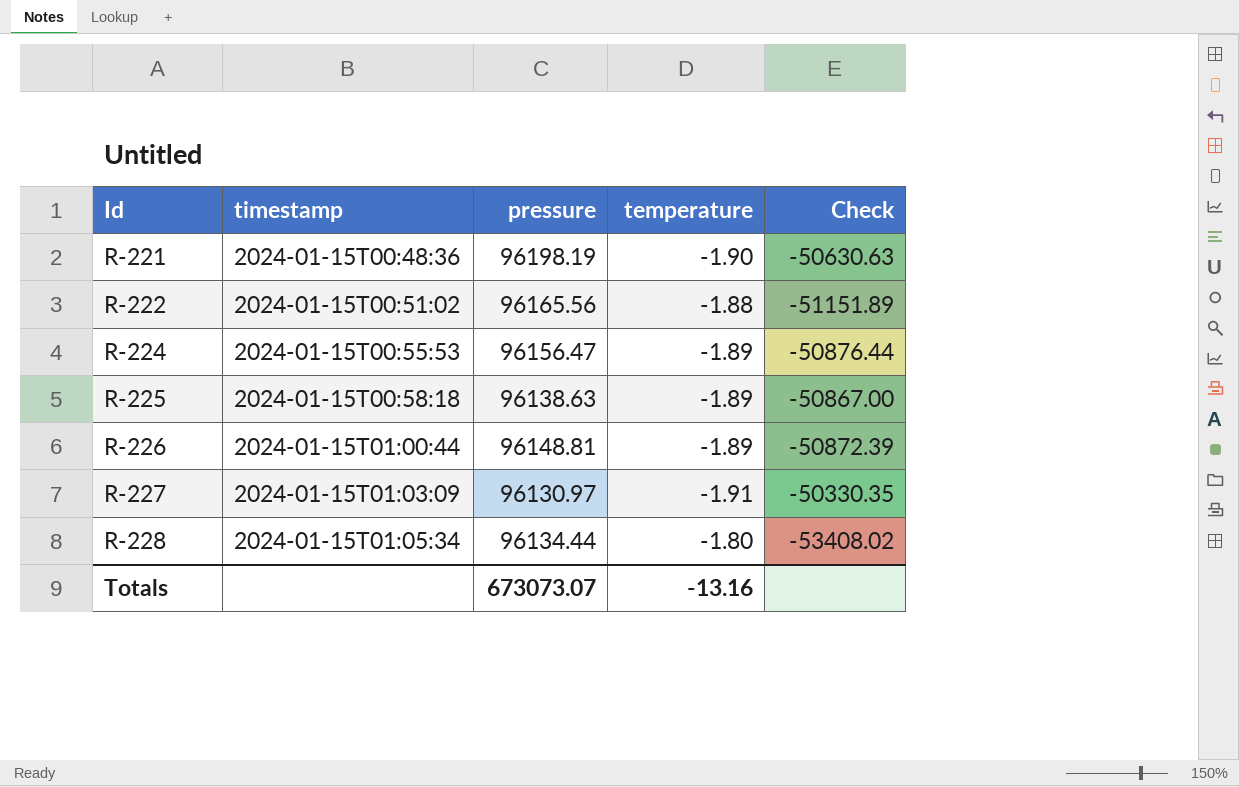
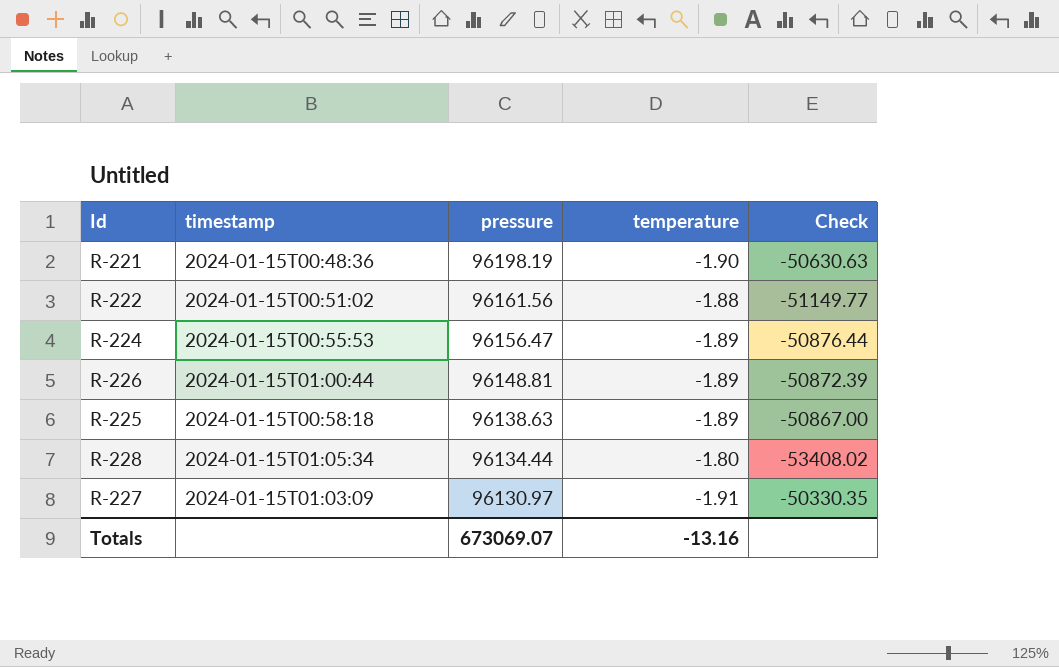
row order: Id ascending -> pressure descending
R-222 | pressure: 96165.56 -> 96161.56
R-222 | Check: -51151.89 -> -51149.77
Totals | pressure: 673073.07 -> 673069.07

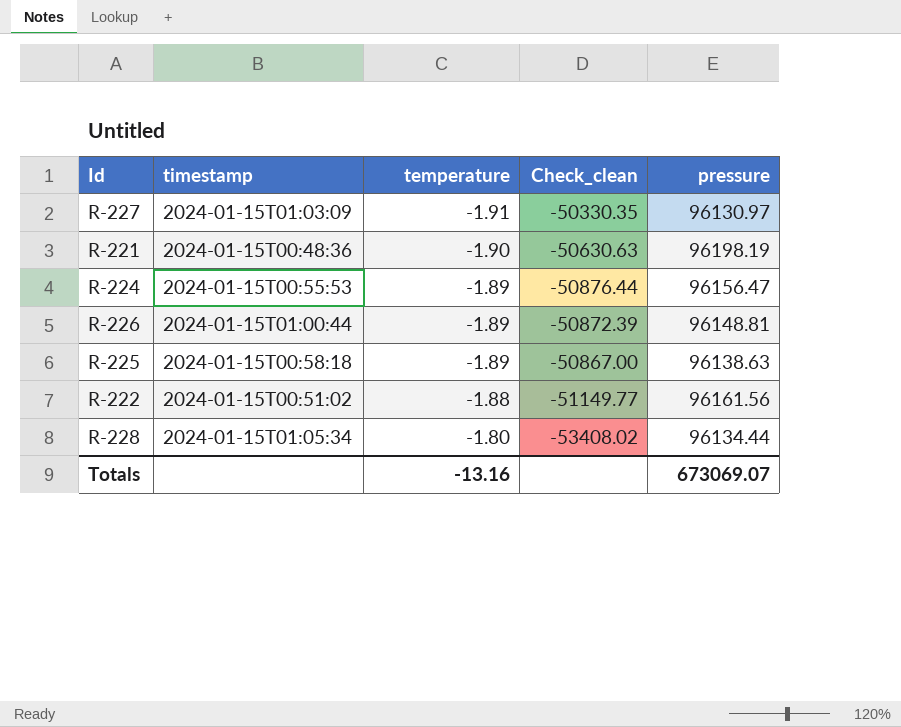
row order: pressure descending -> temperature ascending
column name: Check -> Check_clean
column pressure | position: 3 -> 5

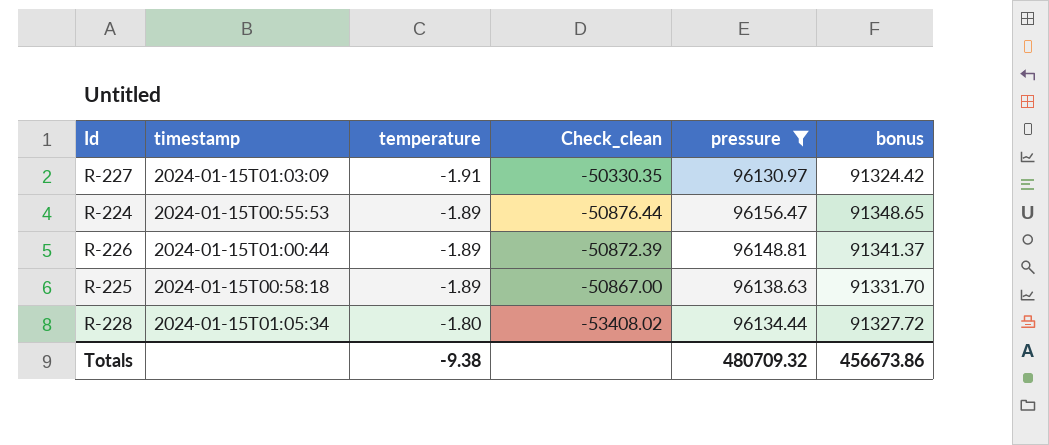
filter: none -> pressure <= 96156.47
column bonus | formula: none -> [pressure] * 0.95
Totals | temperature: -13.16 -> -9.38
Totals | pressure: 673069.07 -> 480709.32

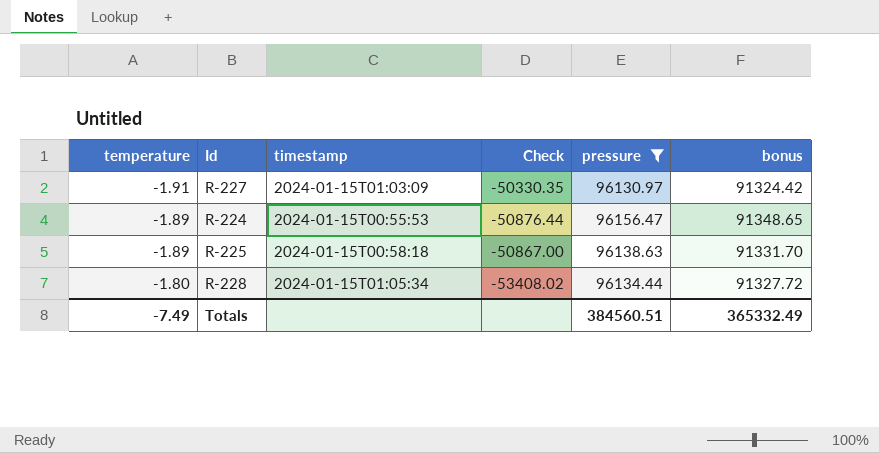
column temperature | position: 3 -> 1
column name: Check_clean -> Check
row R-226: 2024-01-15T01:00:44 | -1.89 | -50872.39 | 96148.81 | 91341.37 -> none
Totals | temperature: -9.38 -> -7.49
Totals | pressure: 480709.32 -> 384560.51
Totals | bonus: 456673.86 -> 365332.49

